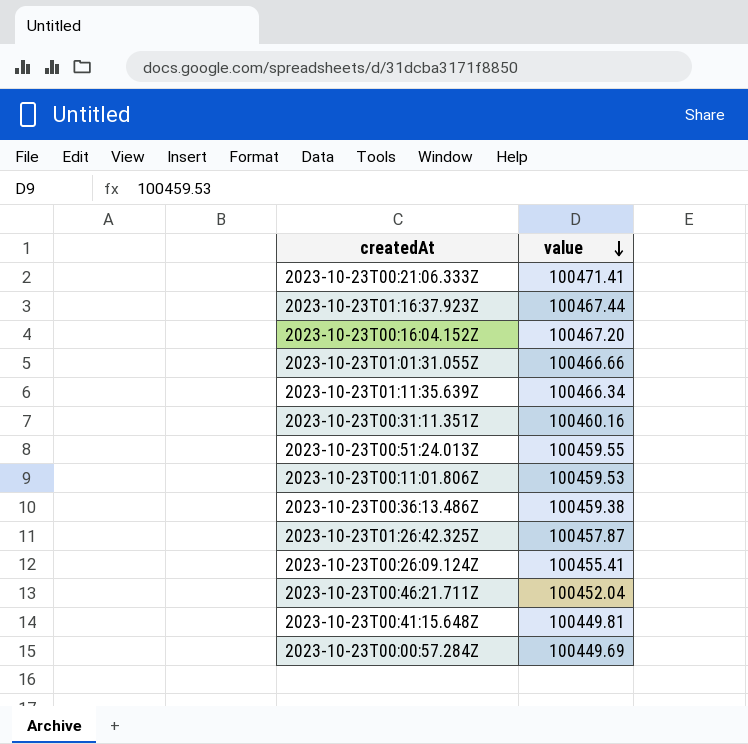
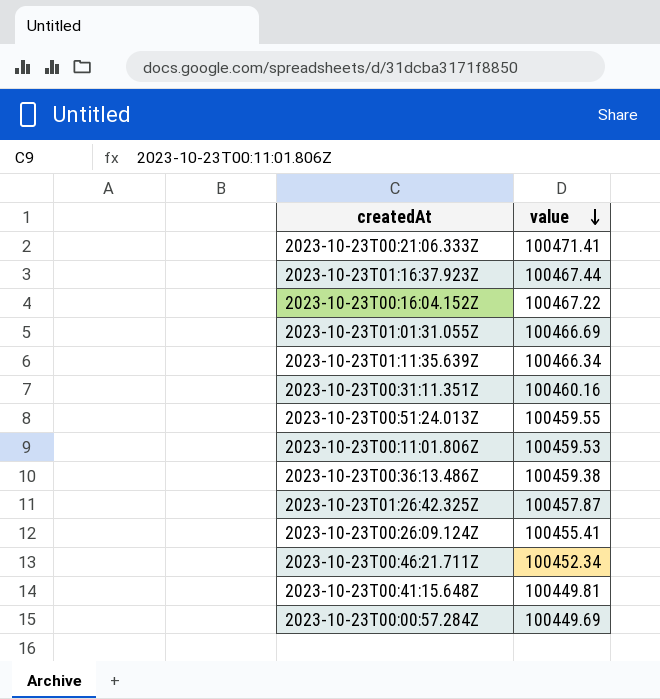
2023-10-23T00:16:04.152Z | value: 100467.20 -> 100467.22
2023-10-23T01:01:31.055Z | value: 100466.66 -> 100466.69
2023-10-23T00:46:21.711Z | value: 100452.04 -> 100452.34

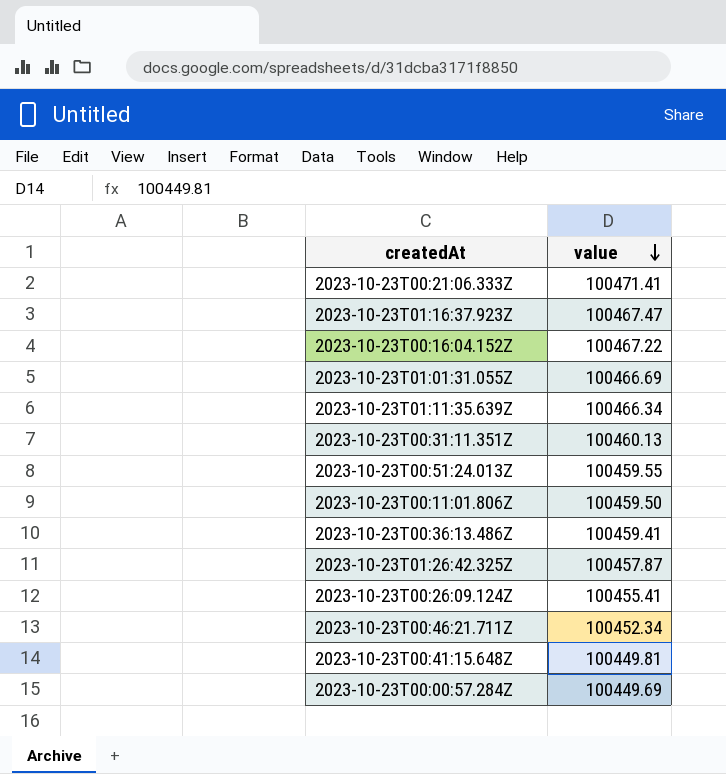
2023-10-23T01:16:37.923Z | value: 100467.44 -> 100467.47
2023-10-23T00:31:11.351Z | value: 100460.16 -> 100460.13
2023-10-23T00:11:01.806Z | value: 100459.53 -> 100459.50
2023-10-23T00:36:13.486Z | value: 100459.38 -> 100459.41

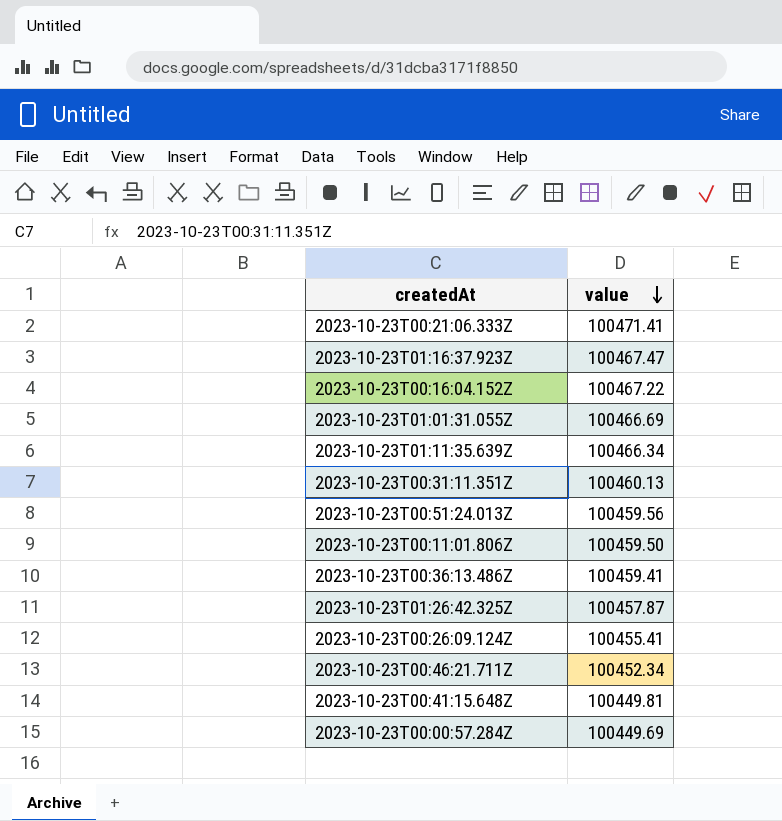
2023-10-23T00:51:24.013Z | value: 100459.55 -> 100459.56

